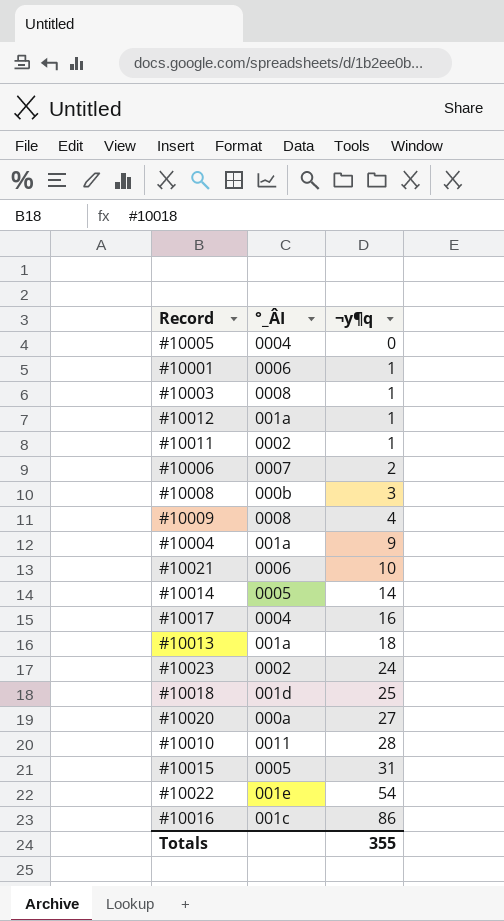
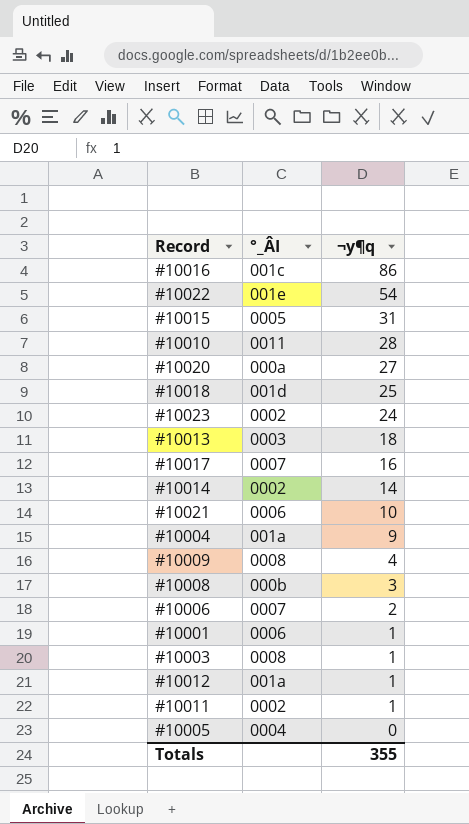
row order: ¬y¶q ascending -> ¬y¶q descending
#10013 | °_ÂI: 001a -> 0003
#10017 | °_ÂI: 0004 -> 0007
#10014 | °_ÂI: 0005 -> 0002

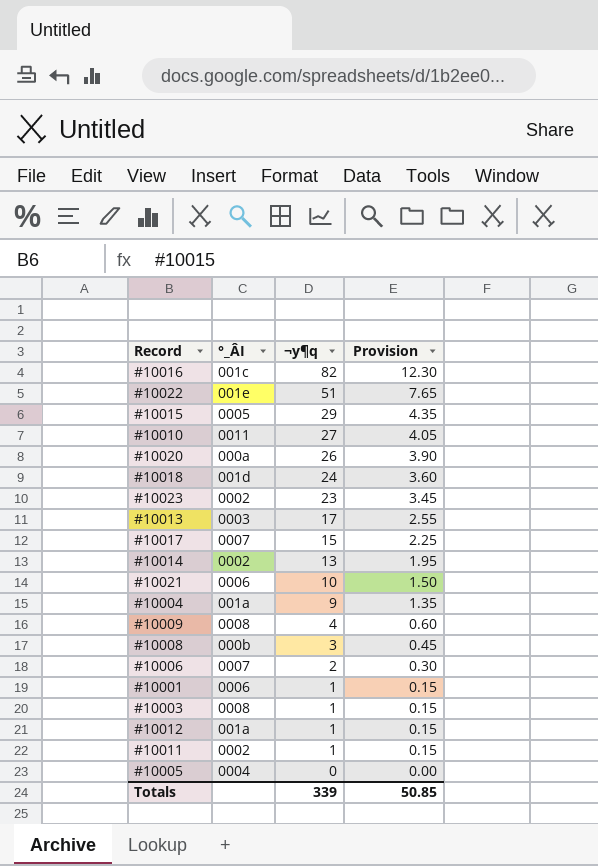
column Provision | formula: none -> [¬y¶q] * 0.15
#10016 | ¬y¶q: 86 -> 82
#10022 | ¬y¶q: 54 -> 51
#10015 | ¬y¶q: 31 -> 29
#10010 | ¬y¶q: 28 -> 27
#10020 | ¬y¶q: 27 -> 26
#10018 | ¬y¶q: 25 -> 24
#10023 | ¬y¶q: 24 -> 23
#10013 | ¬y¶q: 18 -> 17
#10017 | ¬y¶q: 16 -> 15
#10014 | ¬y¶q: 14 -> 13
Totals | ¬y¶q: 355 -> 339

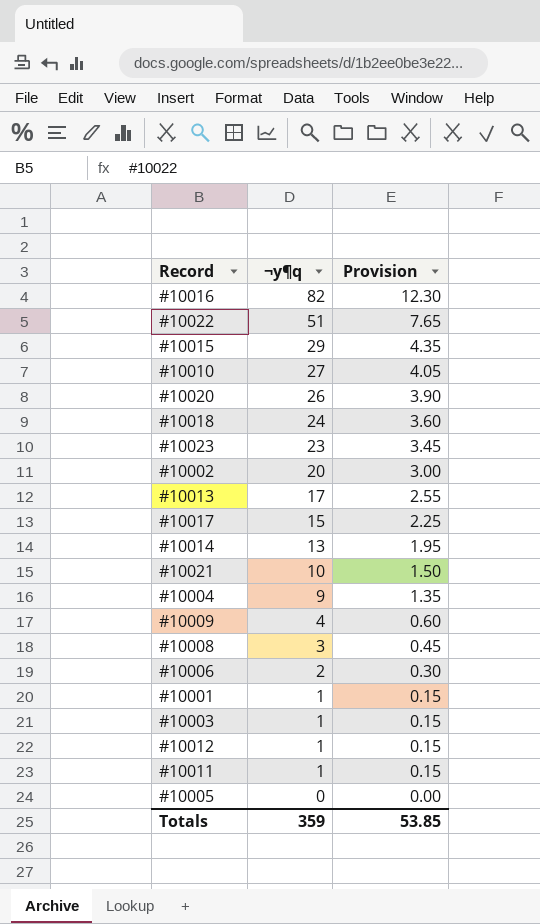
column °_ÂI | position: 2 -> none
row #10002: none -> 20 | 3.00
Totals | ¬y¶q: 339 -> 359
Totals | Provision: 50.85 -> 53.85

